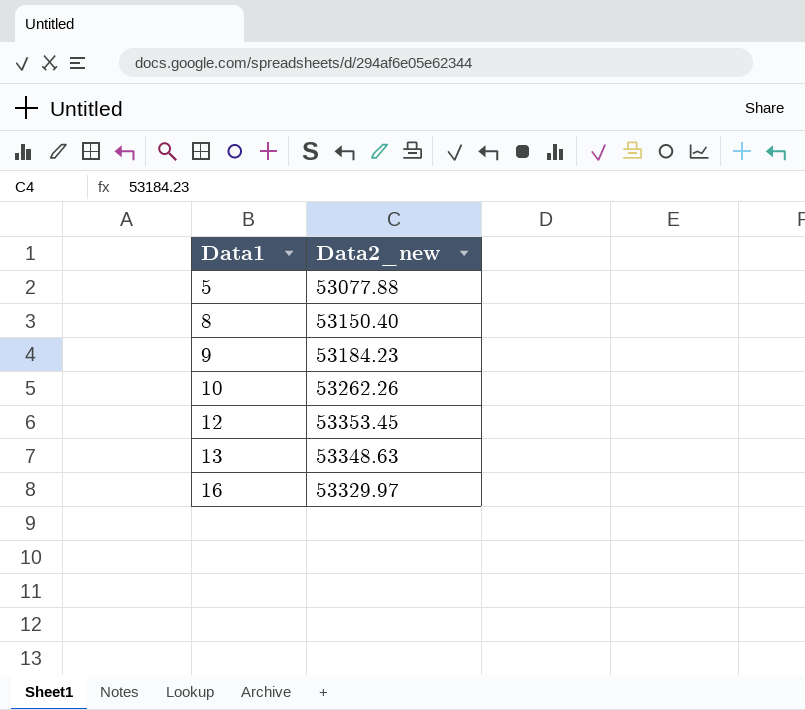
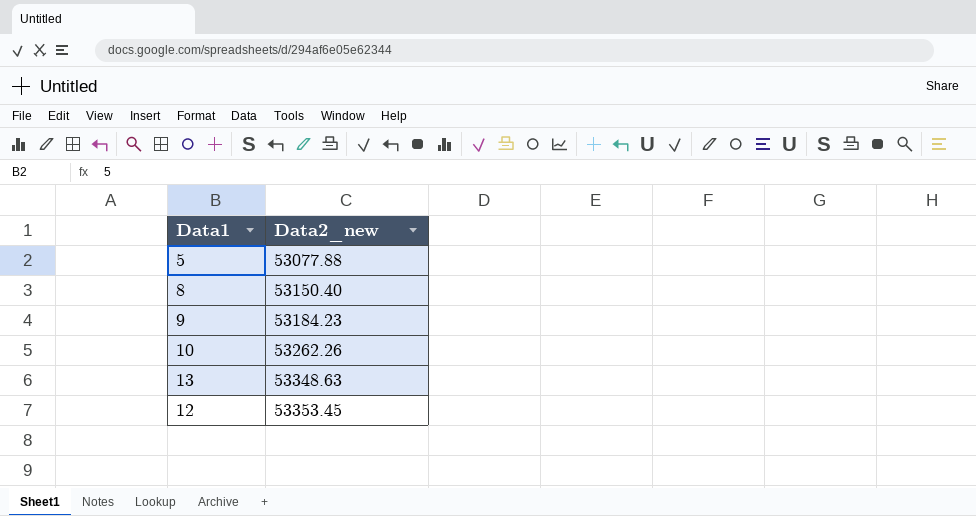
row order: Data1 ascending -> Data2_new ascending
row 16: 53329.97 -> none

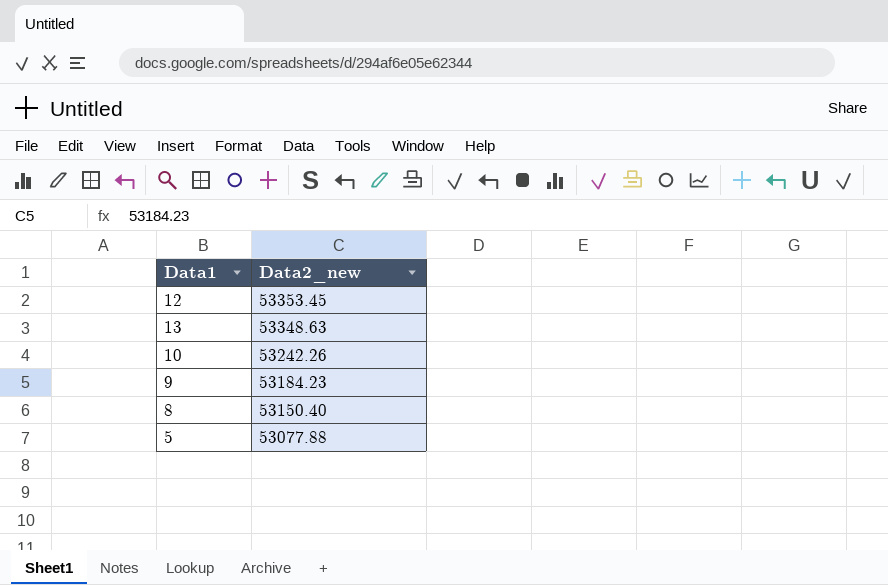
row order: Data2_new ascending -> Data2_new descending
10 | Data2_new: 53262.26 -> 53242.26

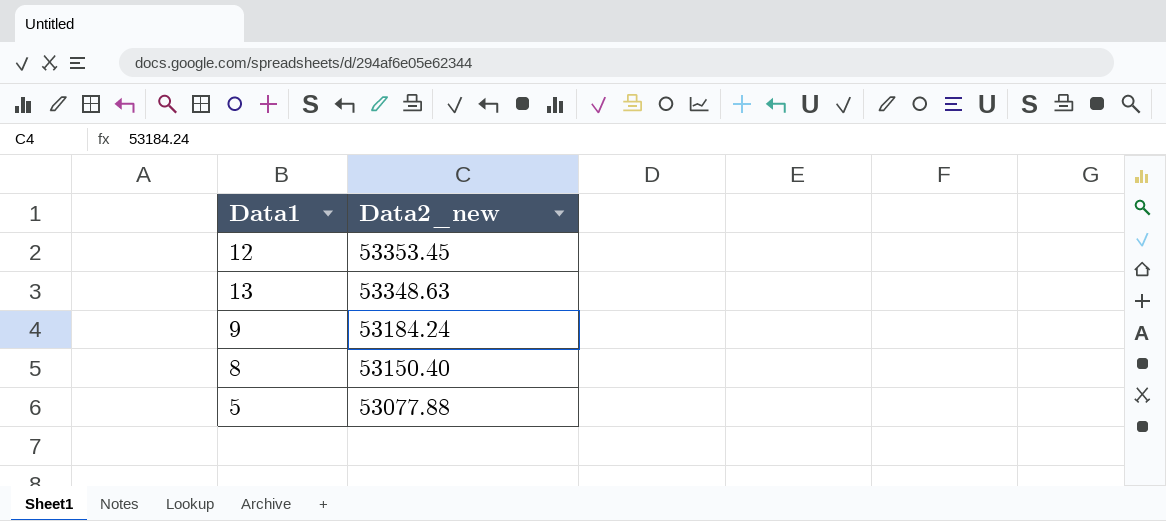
row 10: 53242.26 -> none
9 | Data2_new: 53184.23 -> 53184.24

